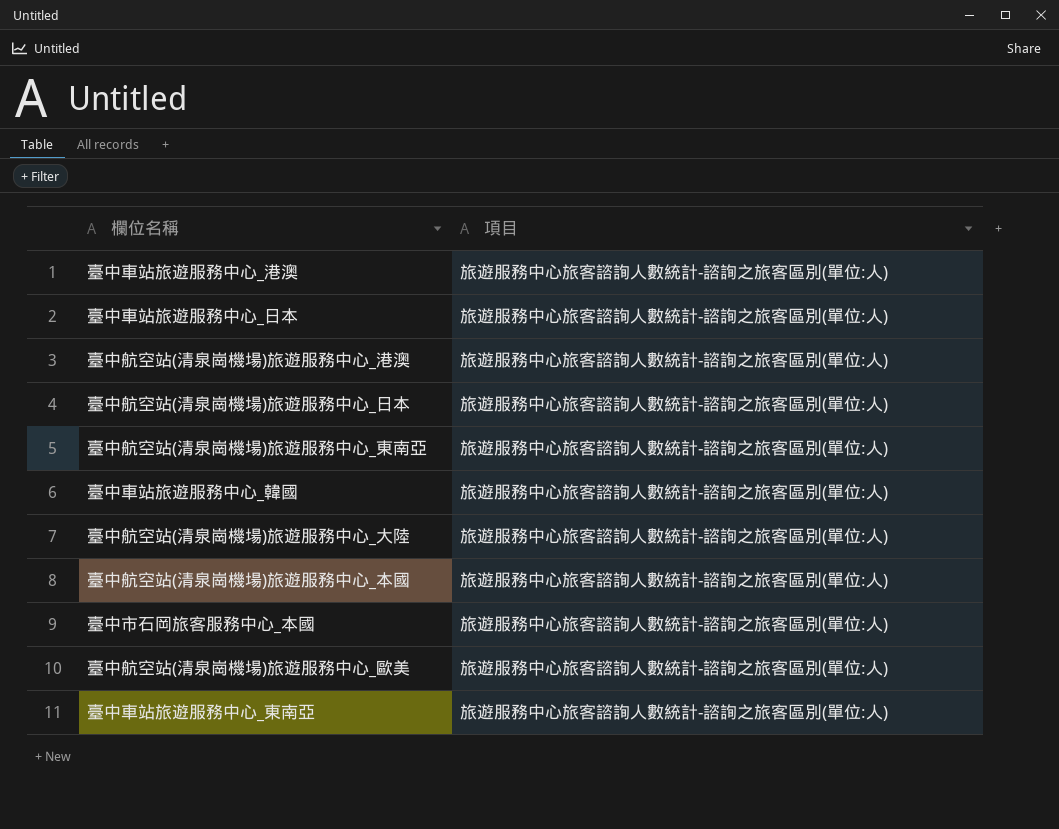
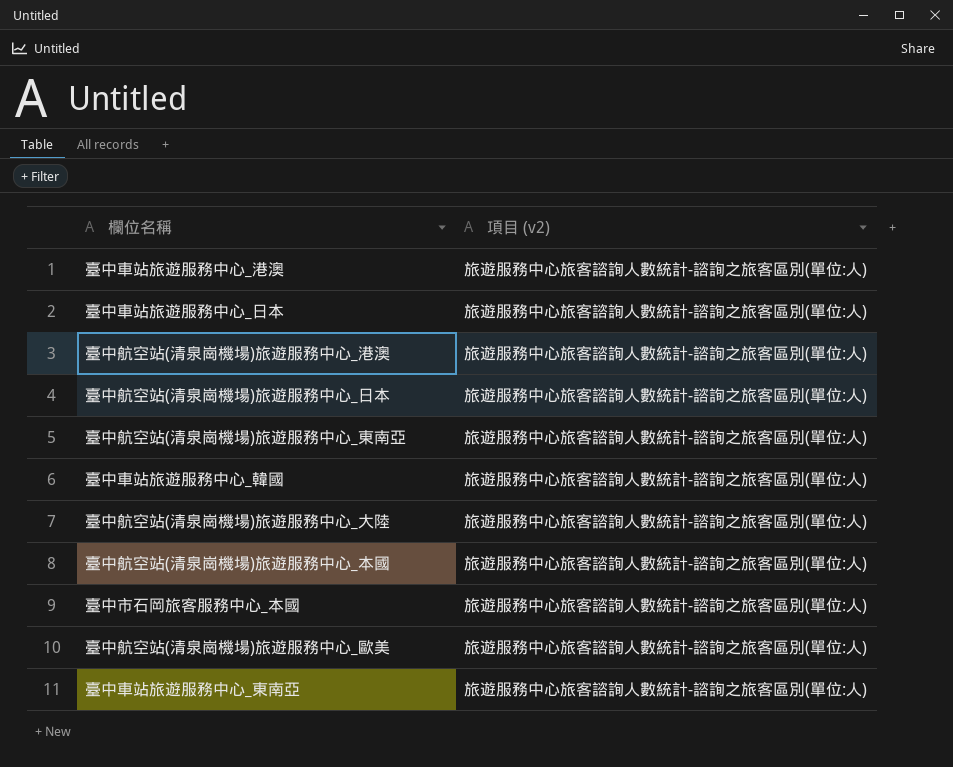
column name: 項目 -> 項目 (v2)

